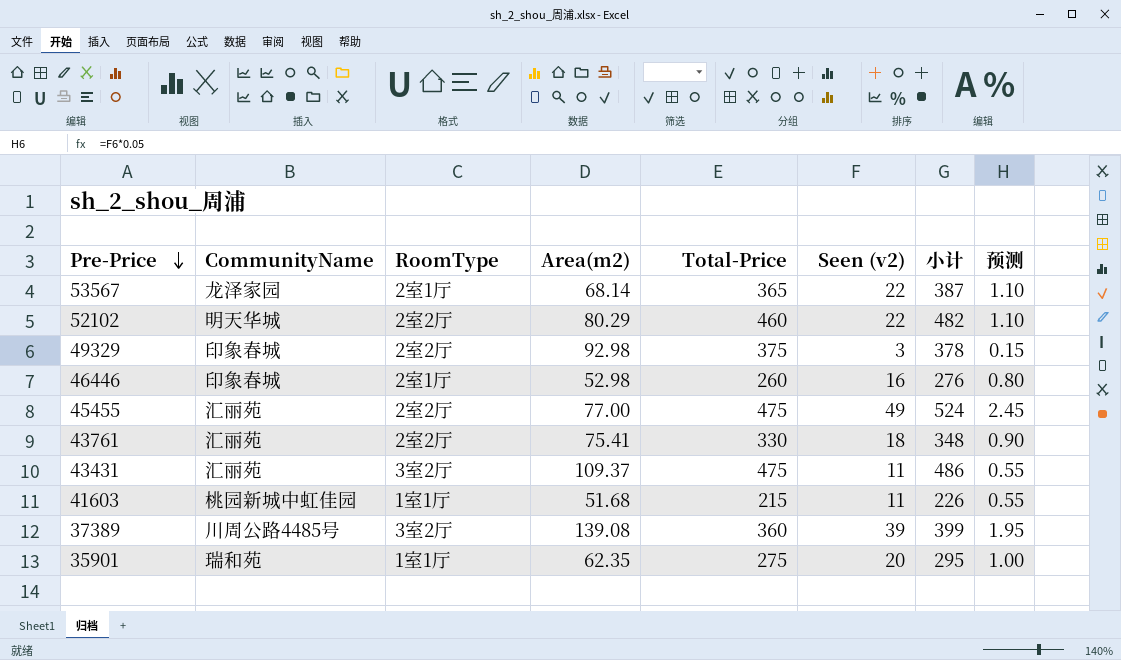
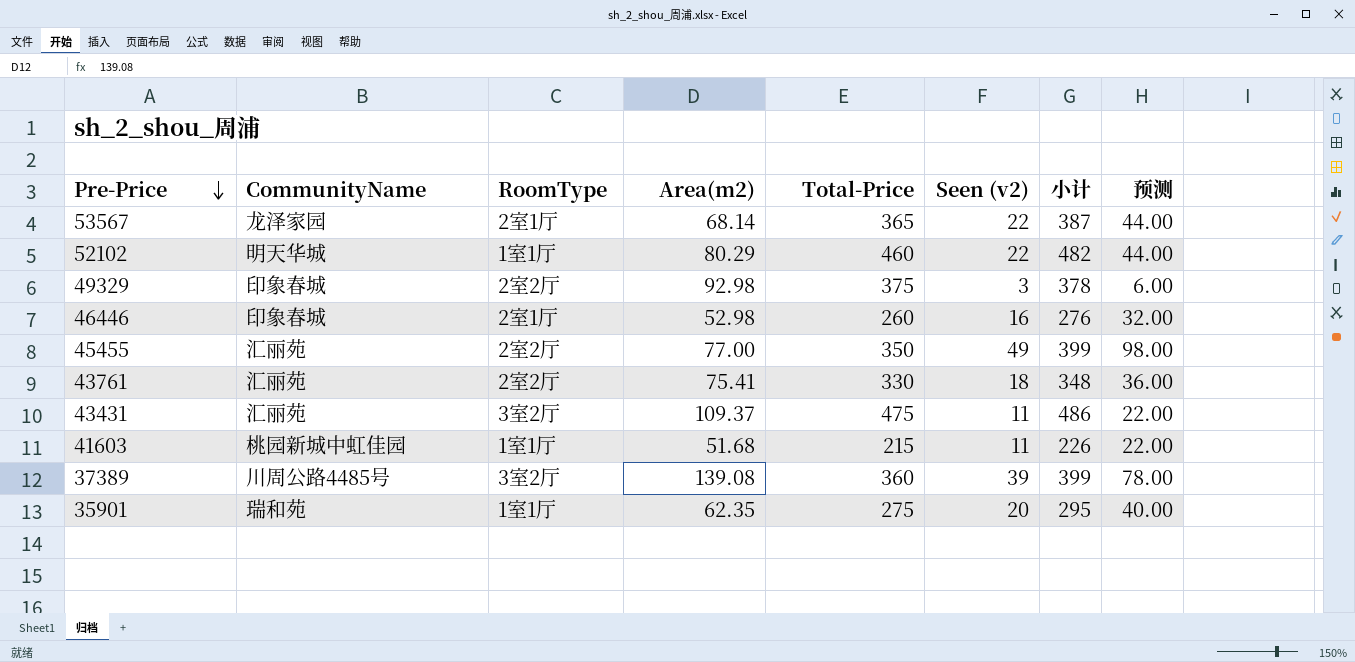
column 预测 | formula: [Seen (v2)] * 0.05 -> [Seen (v2)] * 2
52102 | RoomType: 2室2厅 -> 1室1厅
45455 | Total-Price: 475 -> 350
45455 | 小计: 524 -> 399

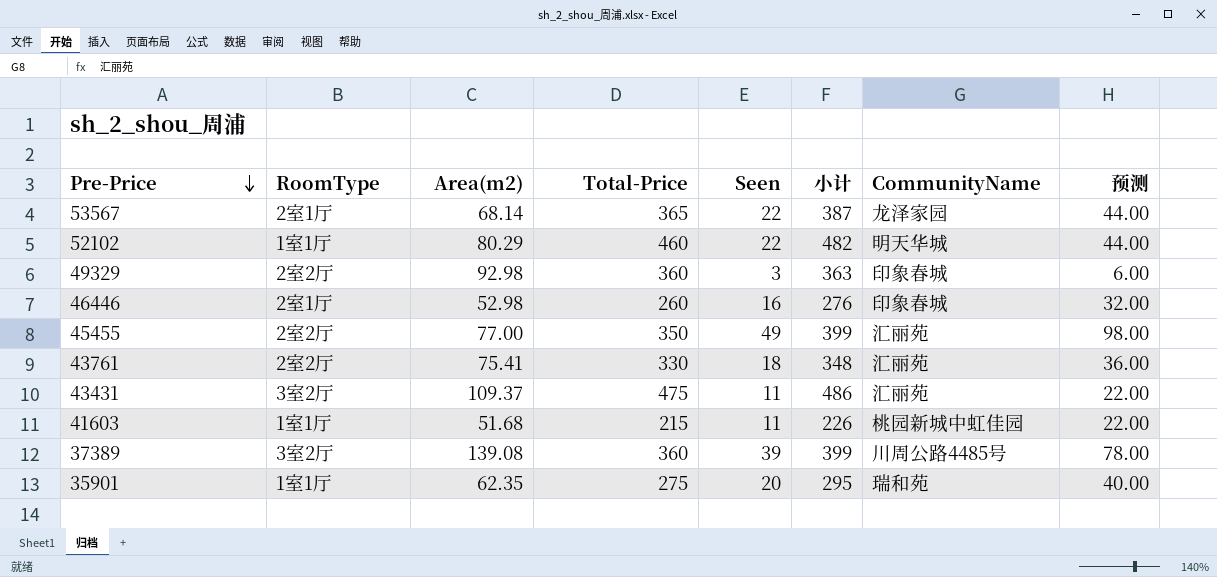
column name: Seen (v2) -> Seen
column CommunityName | position: 2 -> 7
49329 | Total-Price: 375 -> 360
49329 | 小计: 378 -> 363

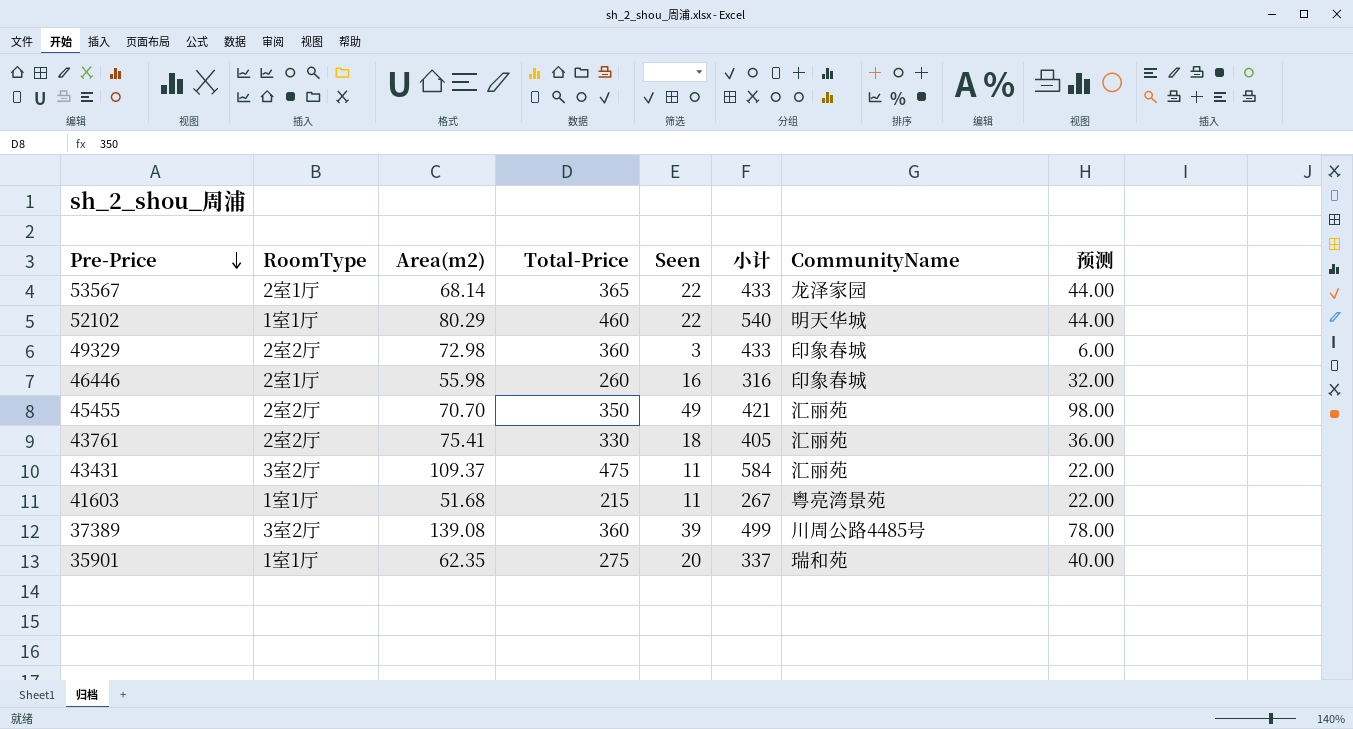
column 小计 | formula: [Total-Price] + [Seen] -> [Area(m2)] + [Total-Price]
49329 | Area(m2): 92.98 -> 72.98
46446 | Area(m2): 52.98 -> 55.98
45455 | Area(m2): 77.00 -> 70.70
41603 | CommunityName: 桃园新城中虹佳园 -> 粤亮湾景苑

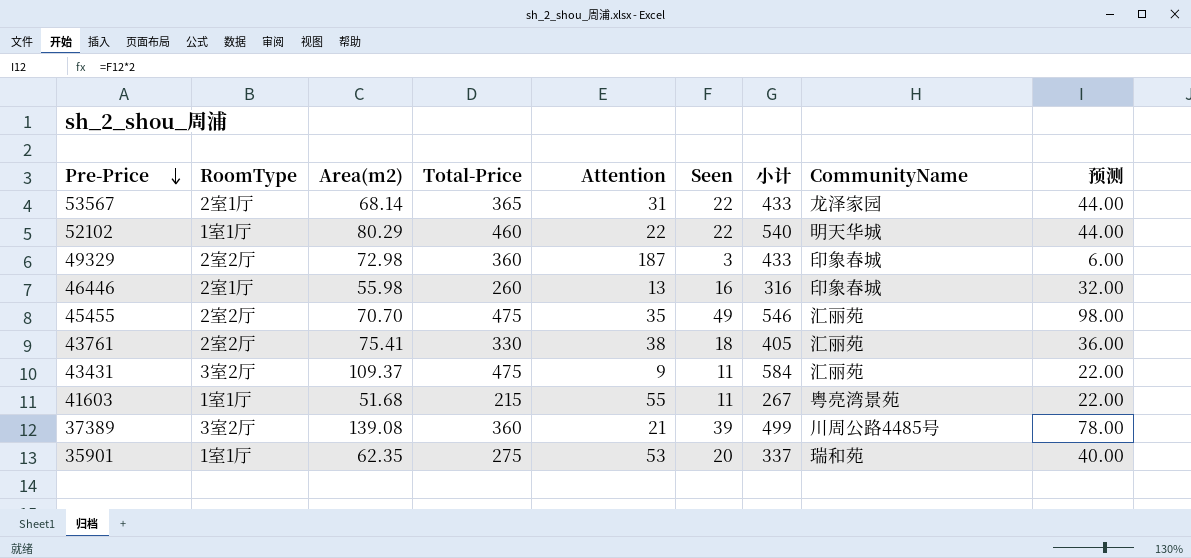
column Attention | position: none -> 5
45455 | Total-Price: 350 -> 475
45455 | 小计: 421 -> 546

